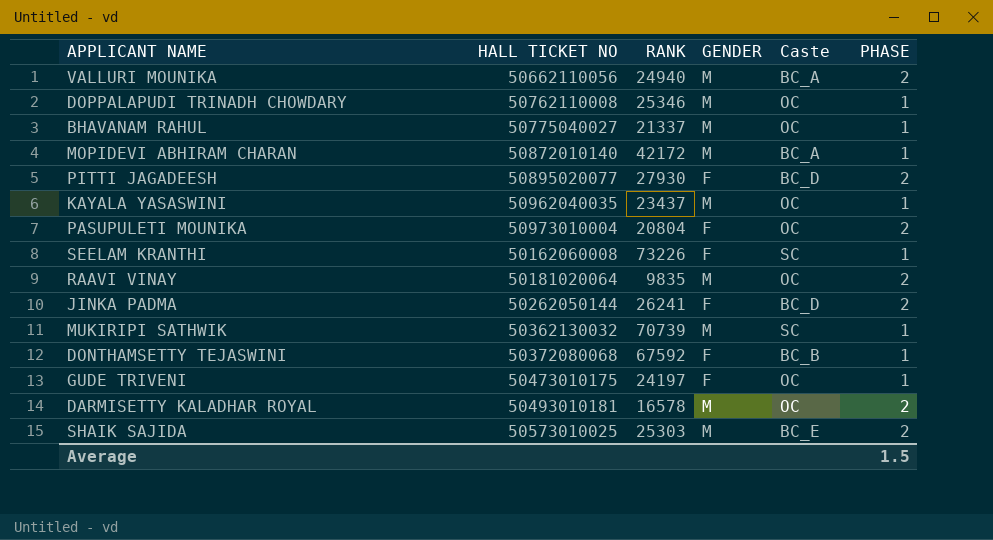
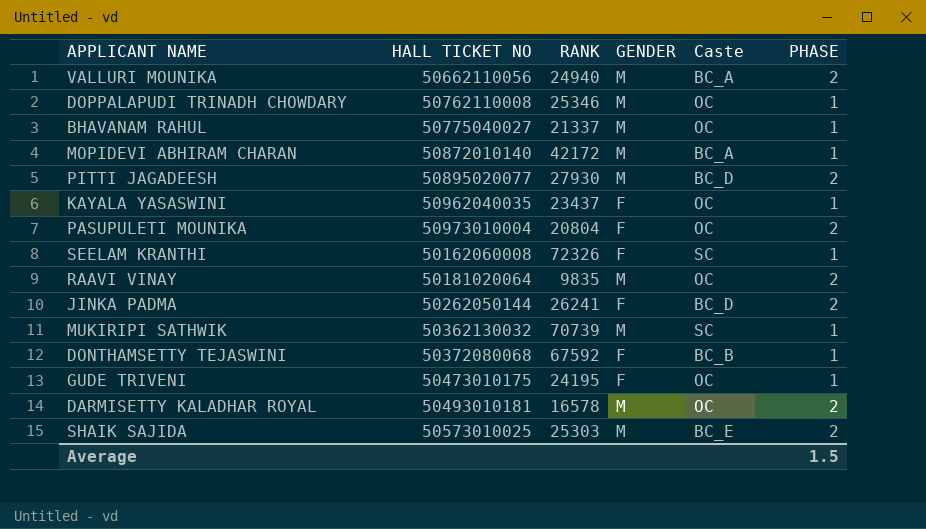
PITTI JAGADEESH | GENDER: F -> M
KAYALA YASASWINI | GENDER: M -> F
SEELAM KRANTHI | RANK: 73226 -> 72326
GUDE TRIVENI | RANK: 24197 -> 24195

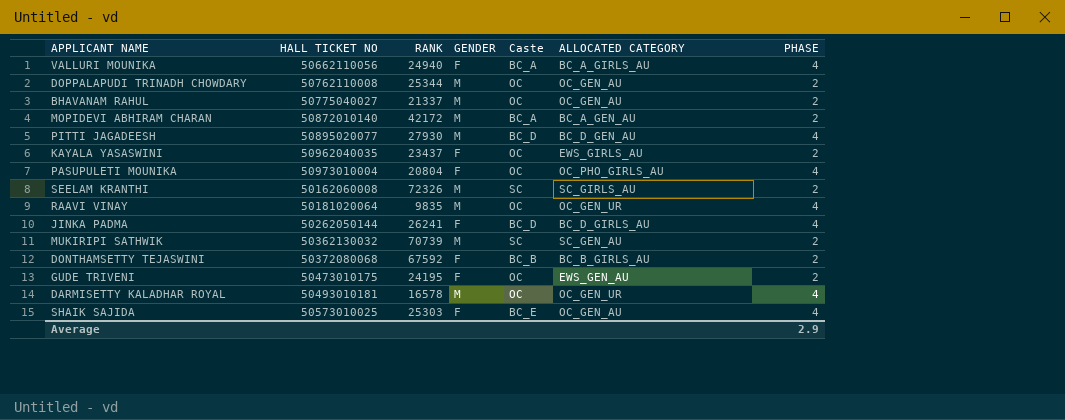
column ALLOCATED CATEGORY | position: none -> 6
VALLURI MOUNIKA | GENDER: M -> F
VALLURI MOUNIKA | PHASE: 2 -> 4
DOPPALAPUDI TRINADH CHOWDARY | RANK: 25346 -> 25344
DOPPALAPUDI TRINADH CHOWDARY | PHASE: 1 -> 2
BHAVANAM RAHUL | PHASE: 1 -> 2
MOPIDEVI ABHIRAM CHARAN | PHASE: 1 -> 2
PITTI JAGADEESH | PHASE: 2 -> 4
KAYALA YASASWINI | PHASE: 1 -> 2
PASUPULETI MOUNIKA | PHASE: 2 -> 4
SEELAM KRANTHI | GENDER: F -> M
SEELAM KRANTHI | PHASE: 1 -> 2
RAAVI VINAY | PHASE: 2 -> 4
JINKA PADMA | PHASE: 2 -> 4
MUKIRIPI SATHWIK | PHASE: 1 -> 2
DONTHAMSETTY TEJASWINI | PHASE: 1 -> 2
GUDE TRIVENI | PHASE: 1 -> 2
DARMISETTY KALADHAR ROYAL | PHASE: 2 -> 4
SHAIK SAJIDA | GENDER: M -> F
SHAIK SAJIDA | PHASE: 2 -> 4
Average | PHASE: 1.5 -> 2.9

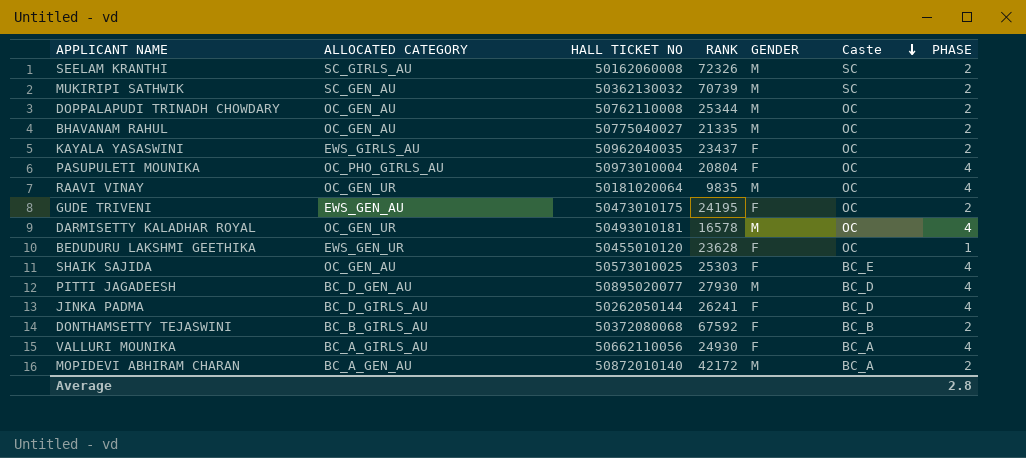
row order: none -> Caste descending
column ALLOCATED CATEGORY | position: 6 -> 2
BHAVANAM RAHUL | RANK: 21337 -> 21335
row BEDUDURU LAKSHMI GEETHIKA: none -> EWS_GEN_UR | 50455010120 | 23628 | F | OC | 1
VALLURI MOUNIKA | RANK: 24940 -> 24930
Average | PHASE: 2.9 -> 2.8

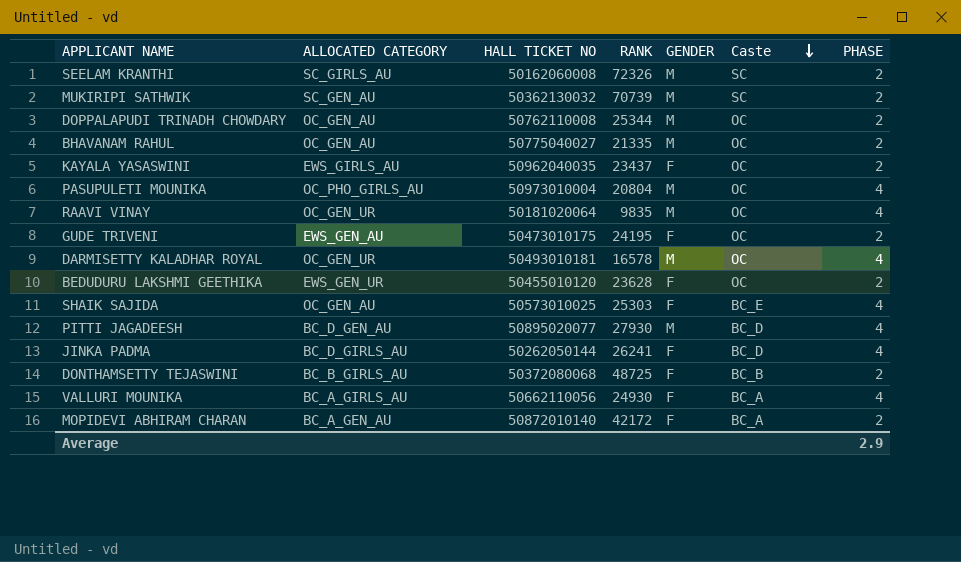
PASUPULETI MOUNIKA | GENDER: F -> M
BEDUDURU LAKSHMI GEETHIKA | PHASE: 1 -> 2
DONTHAMSETTY TEJASWINI | RANK: 67592 -> 48725
MOPIDEVI ABHIRAM CHARAN | GENDER: M -> F
Average | PHASE: 2.8 -> 2.9

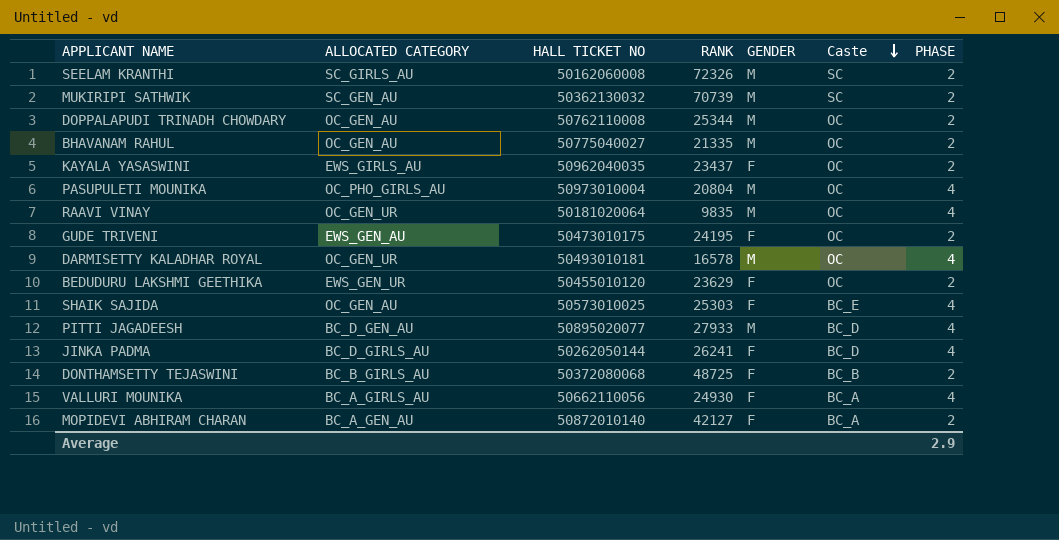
BEDUDURU LAKSHMI GEETHIKA | RANK: 23628 -> 23629
PITTI JAGADEESH | RANK: 27930 -> 27933
MOPIDEVI ABHIRAM CHARAN | RANK: 42172 -> 42127

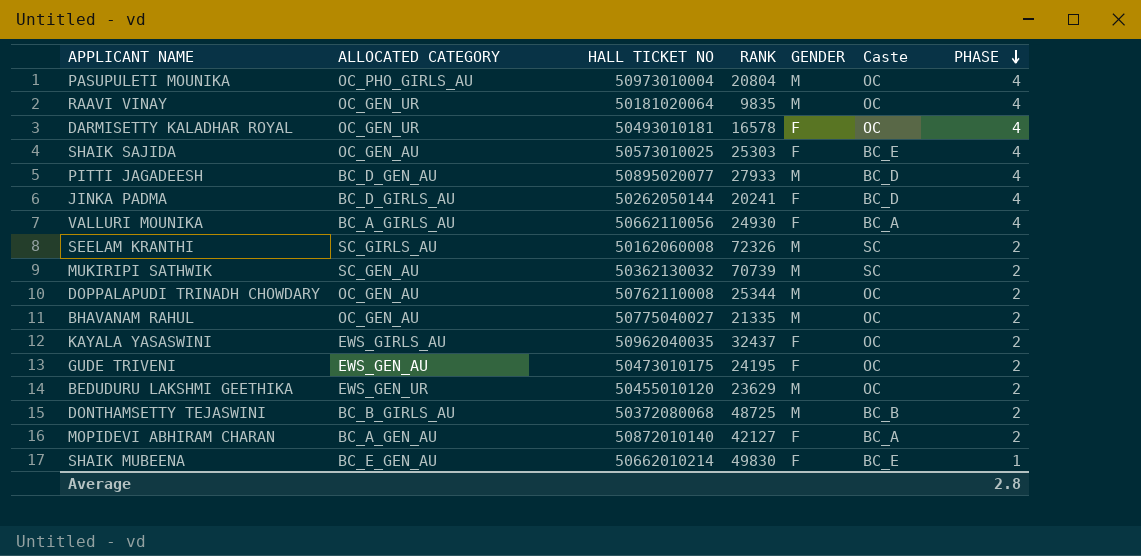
row order: Caste descending -> PHASE descending
DARMISETTY KALADHAR ROYAL | GENDER: M -> F
JINKA PADMA | RANK: 26241 -> 20241
KAYALA YASASWINI | RANK: 23437 -> 32437
BEDUDURU LAKSHMI GEETHIKA | GENDER: F -> M
DONTHAMSETTY TEJASWINI | GENDER: F -> M
row SHAIK MUBEENA: none -> BC_E_GEN_AU | 50662010214 | 49830 | F | BC_E | 1
Average | PHASE: 2.9 -> 2.8

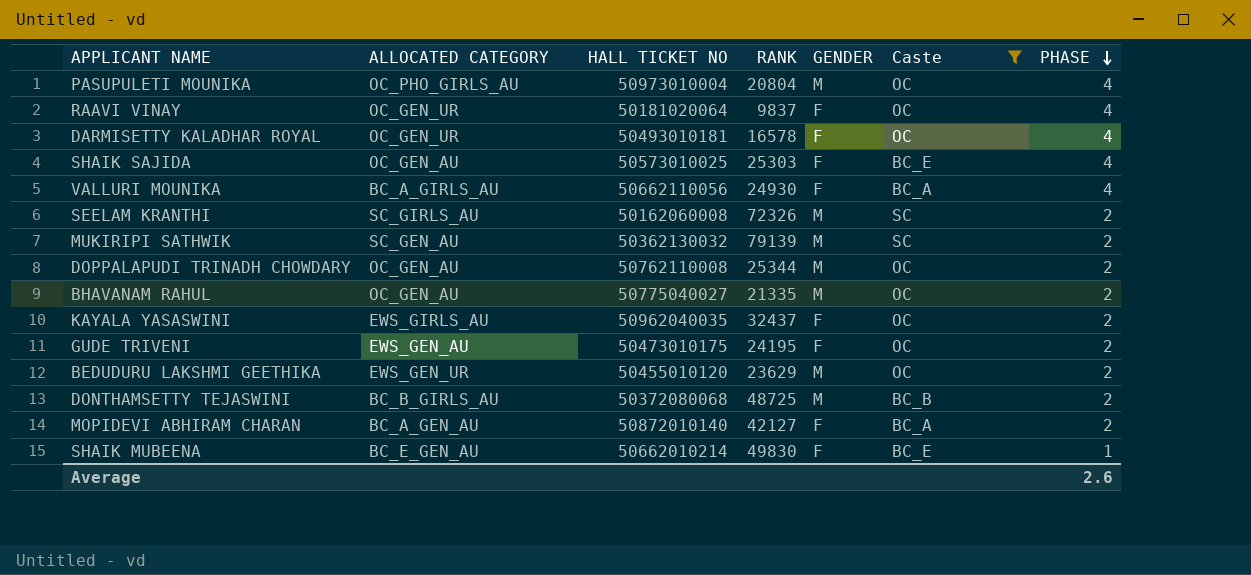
filter: none -> Caste != BC_D
RAAVI VINAY | RANK: 9835 -> 9837
RAAVI VINAY | GENDER: M -> F
MUKIRIPI SATHWIK | RANK: 70739 -> 79139
Average | PHASE: 2.8 -> 2.6

